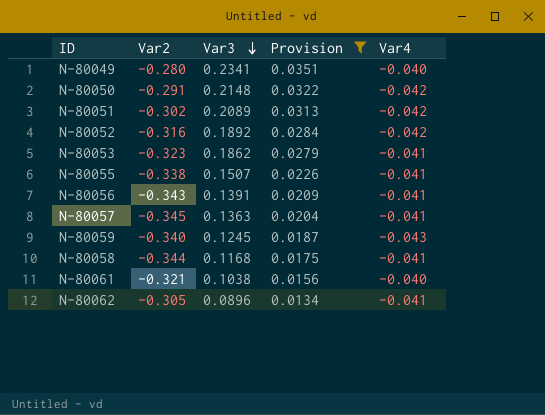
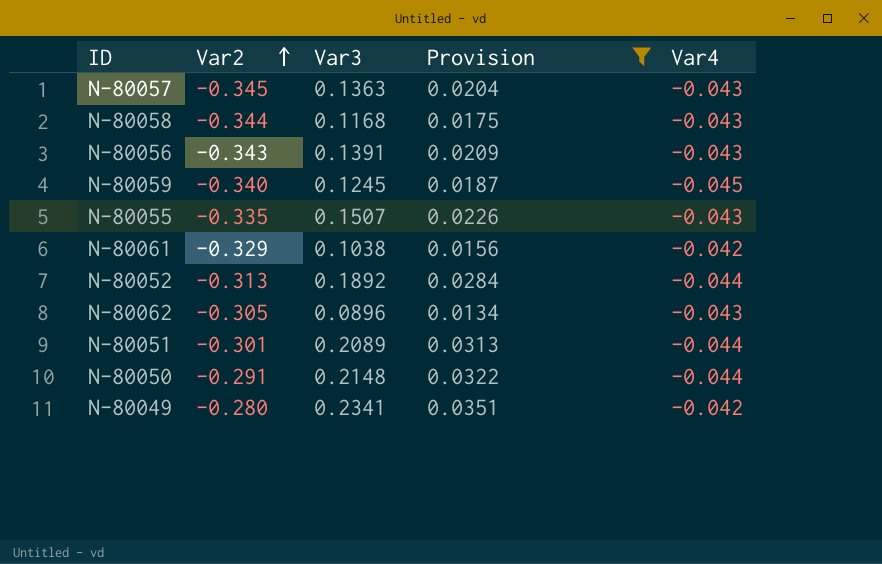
row order: Var3 descending -> Var2 ascending
row N-80053: -0.323 | 0.1862 | 0.0279 | -0.041 -> none
N-80057 | Var4: -0.041 -> -0.043
N-80058 | Var4: -0.041 -> -0.043
N-80056 | Var4: -0.041 -> -0.043
N-80059 | Var4: -0.043 -> -0.045
N-80055 | Var2: -0.338 -> -0.335
N-80055 | Var4: -0.041 -> -0.043
N-80061 | Var2: -0.321 -> -0.329
N-80061 | Var4: -0.040 -> -0.042
N-80052 | Var2: -0.316 -> -0.313
N-80052 | Var4: -0.042 -> -0.044
N-80062 | Var4: -0.041 -> -0.043
N-80051 | Var2: -0.302 -> -0.301
N-80051 | Var4: -0.042 -> -0.044
N-80050 | Var4: -0.042 -> -0.044
N-80049 | Var4: -0.040 -> -0.042

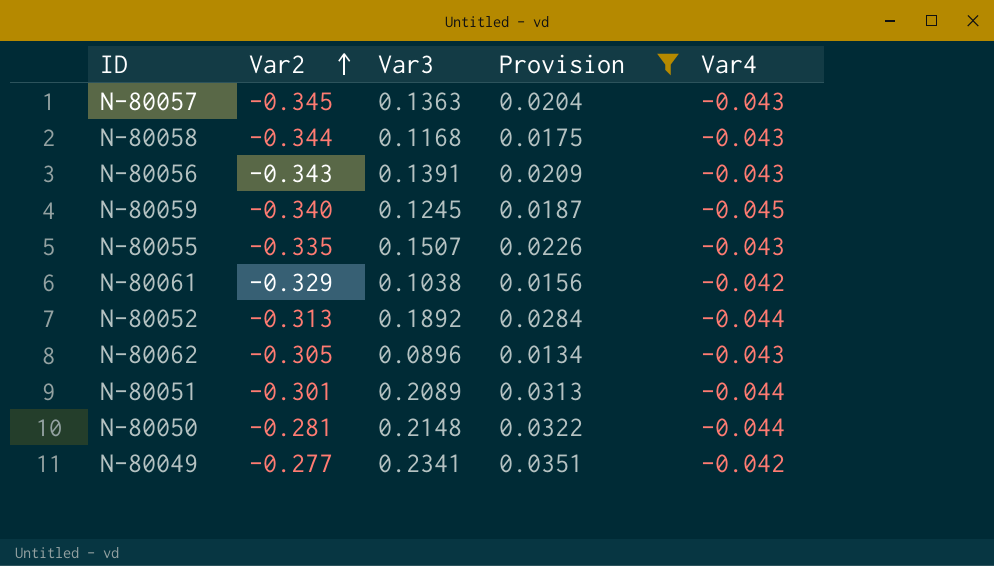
N-80050 | Var2: -0.291 -> -0.281
N-80049 | Var2: -0.280 -> -0.277

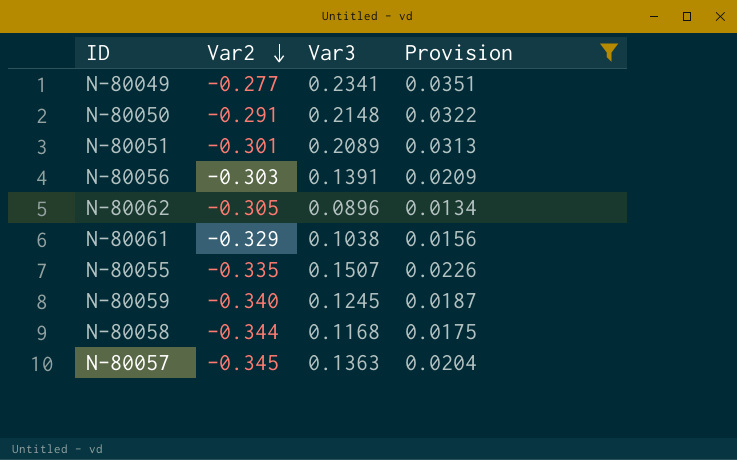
row order: Var2 ascending -> Var2 descending
column Var4 | position: 5 -> none
row N-80052: -0.313 | 0.1892 | 0.0284 | -0.044 -> none
N-80050 | Var2: -0.281 -> -0.291
N-80056 | Var2: -0.343 -> -0.303

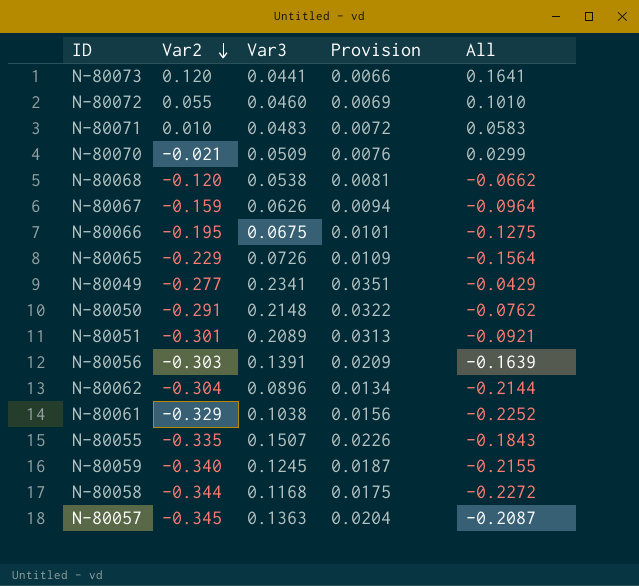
filter: Provision >= 0.0134 -> none
column All | formula: none -> [Var2] + [Var3]
N-80062 | Var2: -0.305 -> -0.304

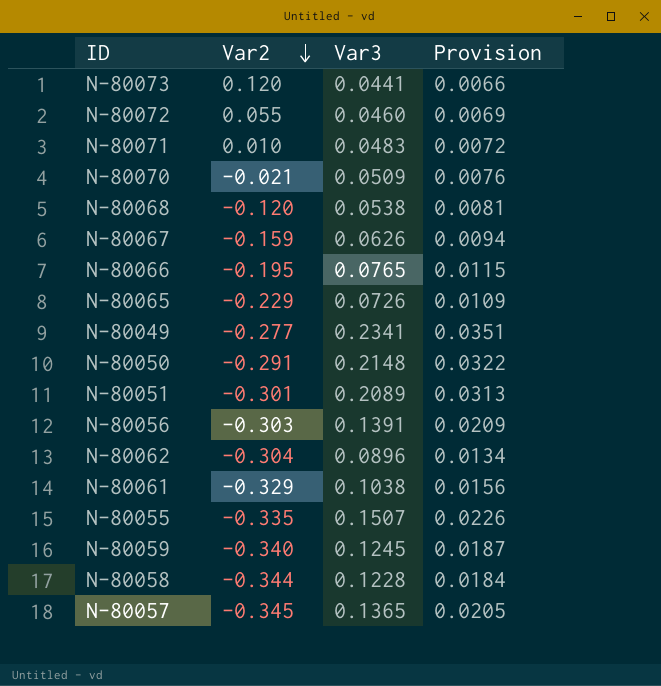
column All | formula: [Var2] + [Var3] -> none
N-80066 | Var3: 0.0675 -> 0.0765
N-80066 | Provision: 0.0101 -> 0.0115
N-80058 | Var3: 0.1168 -> 0.1228
N-80058 | Provision: 0.0175 -> 0.0184
N-80057 | Var3: 0.1363 -> 0.1365
N-80057 | Provision: 0.0204 -> 0.0205

